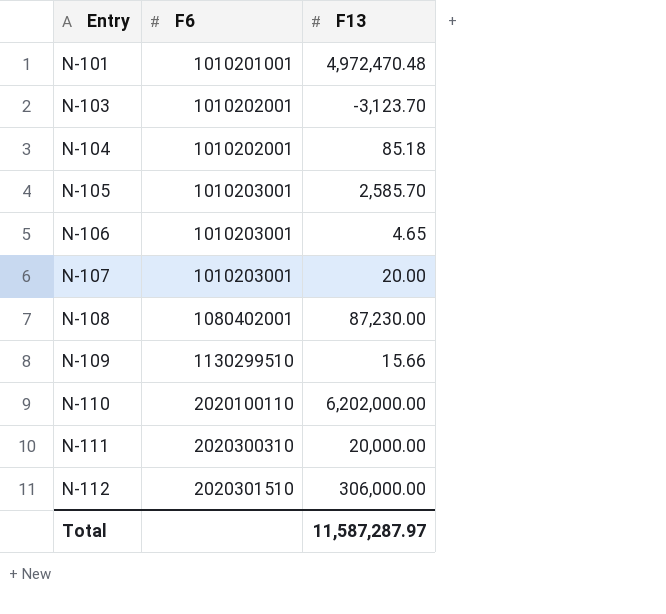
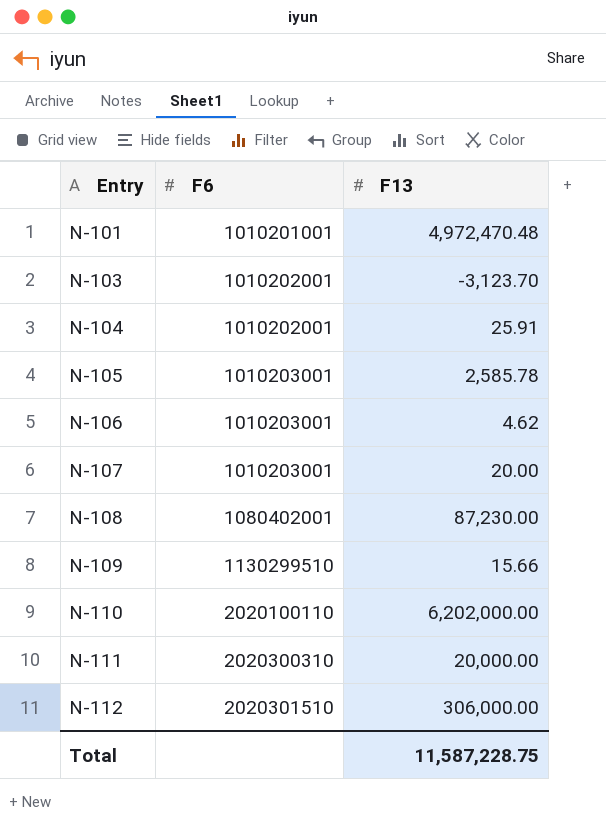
N-104 | F13: 85.18 -> 25.91
N-105 | F13: 2,585.70 -> 2,585.78
N-106 | F13: 4.65 -> 4.62
Total | F13: 11,587,287.97 -> 11,587,228.75

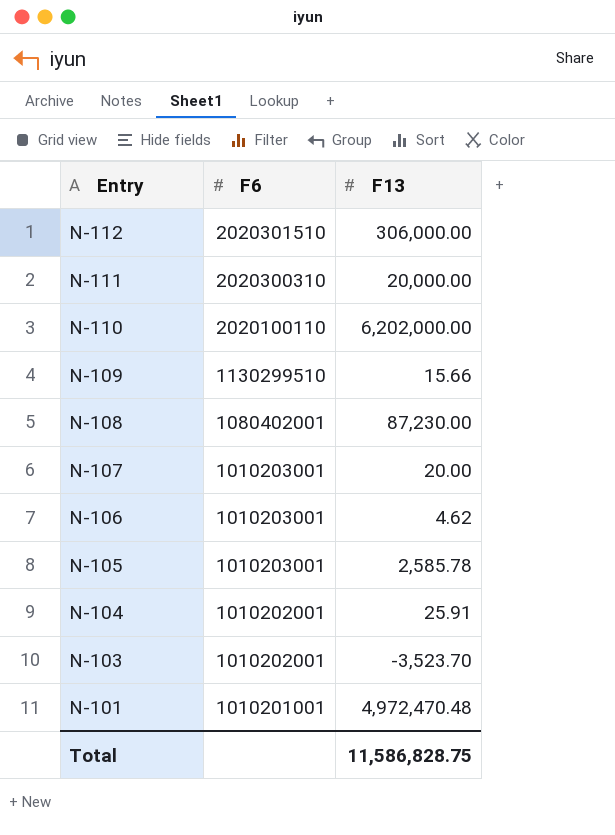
row order: Entry ascending -> Entry descending
N-103 | F13: -3,123.70 -> -3,523.70
Total | F13: 11,587,228.75 -> 11,586,828.75

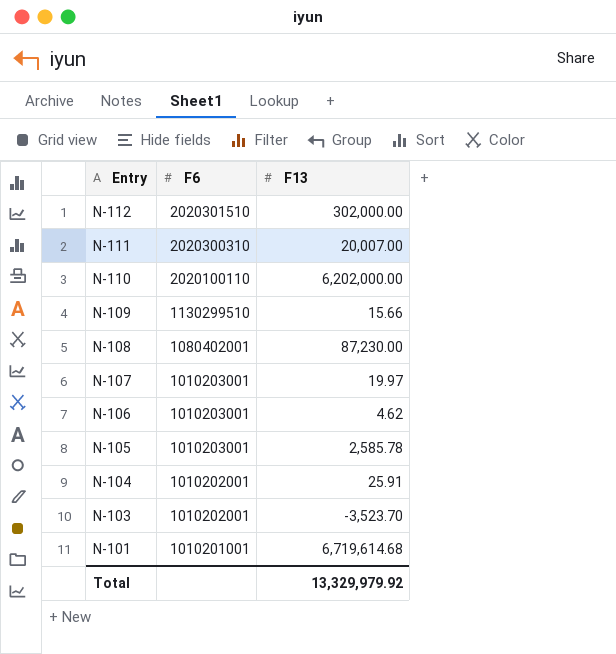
N-112 | F13: 306,000.00 -> 302,000.00
N-111 | F13: 20,000.00 -> 20,007.00
N-107 | F13: 20.00 -> 19.97
N-101 | F13: 4,972,470.48 -> 6,719,614.68
Total | F13: 11,586,828.75 -> 13,329,979.92

